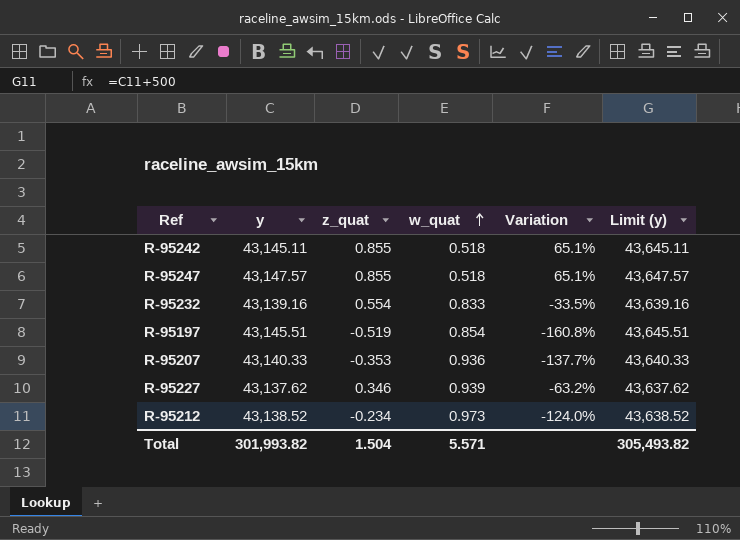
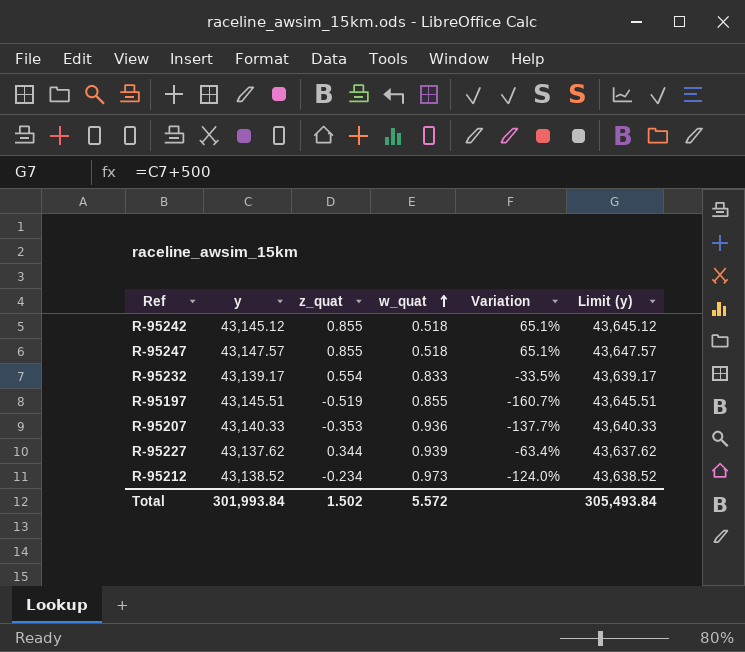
R-95242 | y: 43,145.11 -> 43,145.12
R-95242 | Limit (y): 43,645.11 -> 43,645.12
R-95232 | y: 43,139.16 -> 43,139.17
R-95232 | Limit (y): 43,639.16 -> 43,639.17
R-95197 | w_quat: 0.854 -> 0.855
R-95197 | Variation: -160.8% -> -160.7%
R-95227 | z_quat: 0.346 -> 0.344
R-95227 | Variation: -63.2% -> -63.4%
Total | y: 301,993.82 -> 301,993.84
Total | z_quat: 1.504 -> 1.502
Total | w_quat: 5.571 -> 5.572
Total | Limit (y): 305,493.82 -> 305,493.84

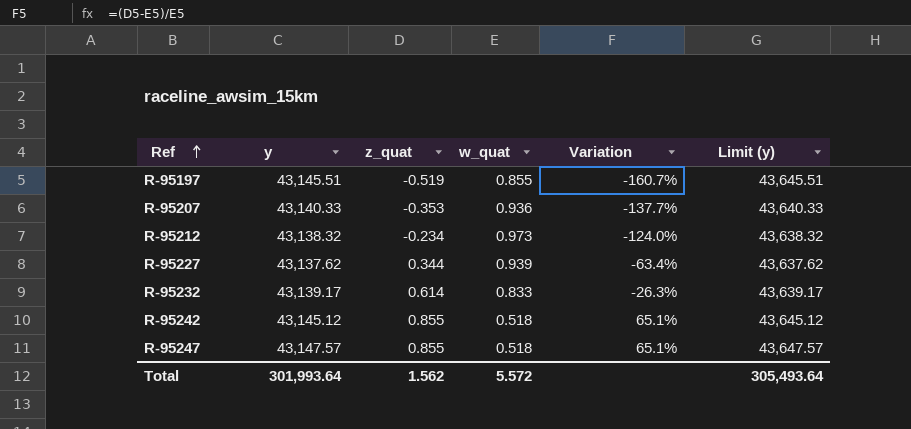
row order: w_quat ascending -> Ref ascending
R-95212 | y: 43,138.52 -> 43,138.32
R-95212 | Limit (y): 43,638.52 -> 43,638.32
R-95232 | z_quat: 0.554 -> 0.614
R-95232 | Variation: -33.5% -> -26.3%
Total | y: 301,993.84 -> 301,993.64
Total | z_quat: 1.502 -> 1.562
Total | Limit (y): 305,493.84 -> 305,493.64

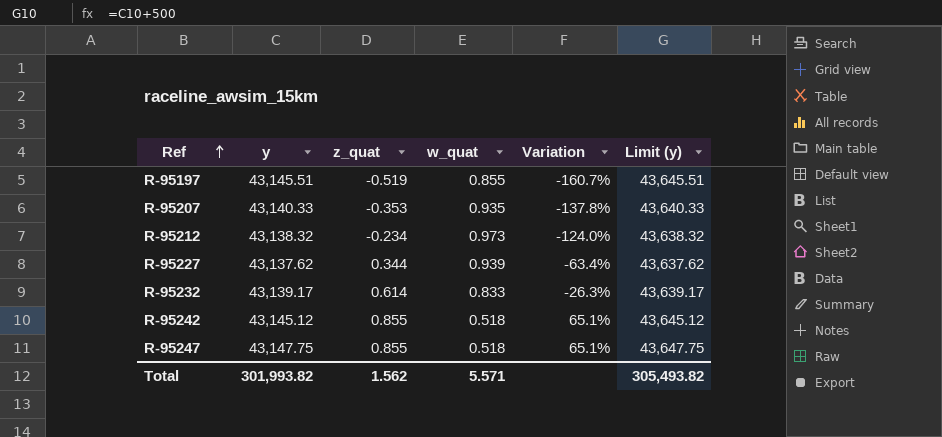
R-95207 | w_quat: 0.936 -> 0.935
R-95207 | Variation: -137.7% -> -137.8%
R-95247 | y: 43,147.57 -> 43,147.75
R-95247 | Limit (y): 43,647.57 -> 43,647.75
Total | y: 301,993.64 -> 301,993.82
Total | w_quat: 5.572 -> 5.571
Total | Limit (y): 305,493.64 -> 305,493.82

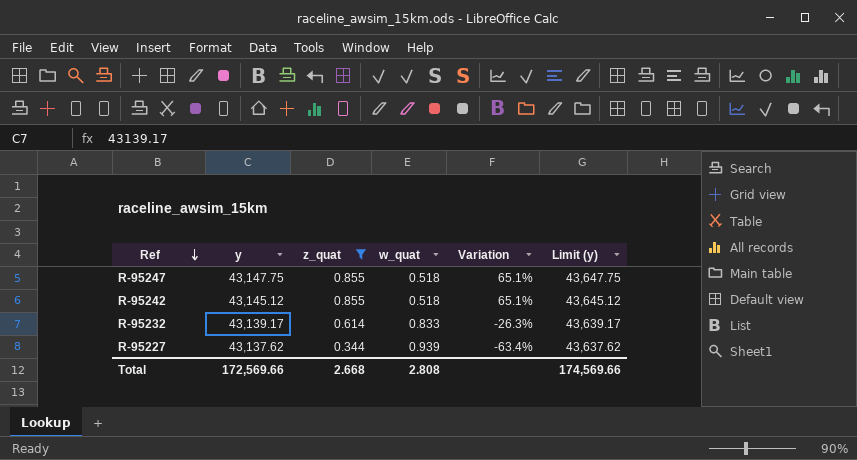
filter: none -> z_quat >= 0.344
row order: Ref ascending -> Ref descending
Total | y: 301,993.82 -> 172,569.66
Total | z_quat: 1.562 -> 2.668
Total | w_quat: 5.571 -> 2.808
Total | Limit (y): 305,493.82 -> 174,569.66

